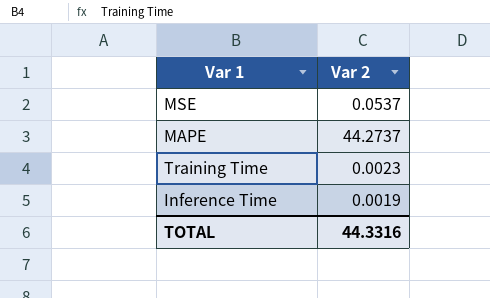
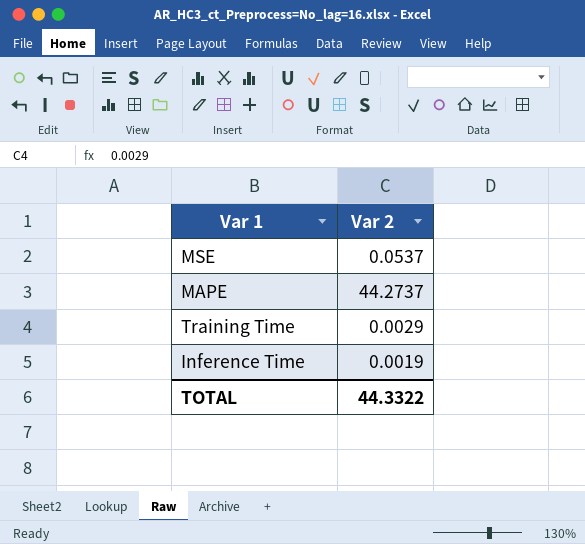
Training Time | Var 2: 0.0023 -> 0.0029
TOTAL | Var 2: 44.3316 -> 44.3322

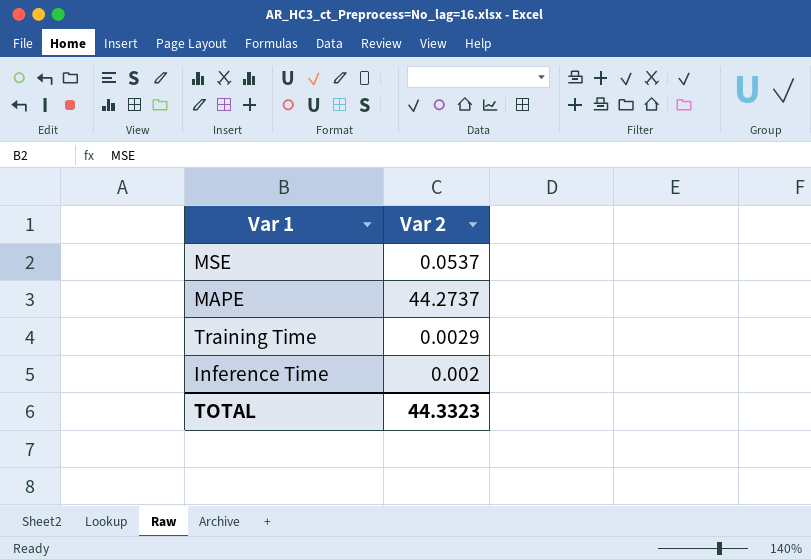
Inference Time | Var 2: 0.0019 -> 0.002
TOTAL | Var 2: 44.3322 -> 44.3323

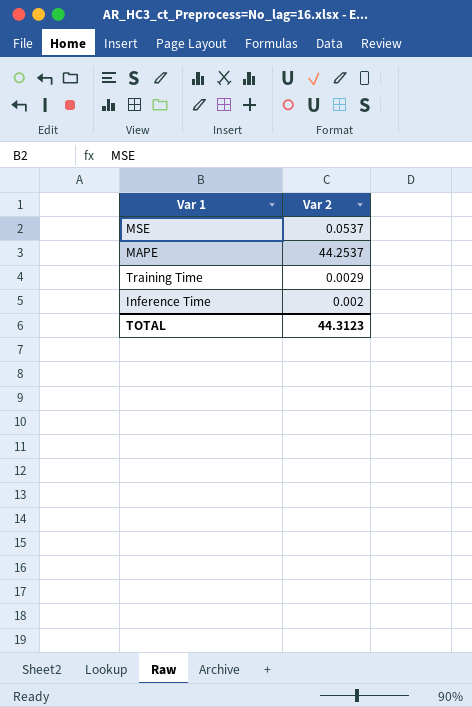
MAPE | Var 2: 44.2737 -> 44.2537
TOTAL | Var 2: 44.3323 -> 44.3123

